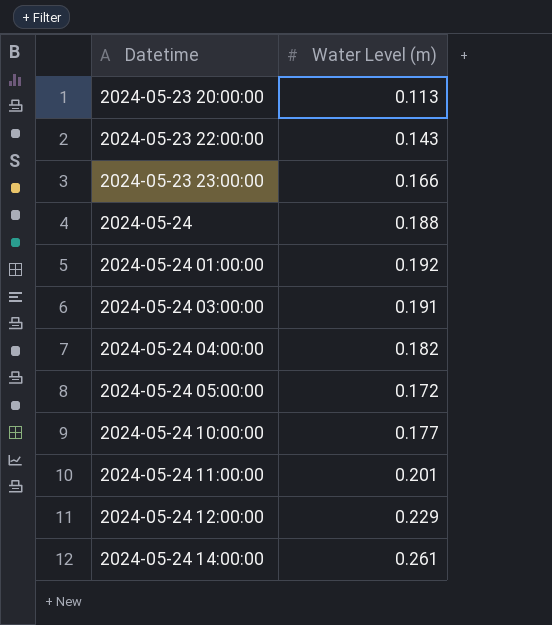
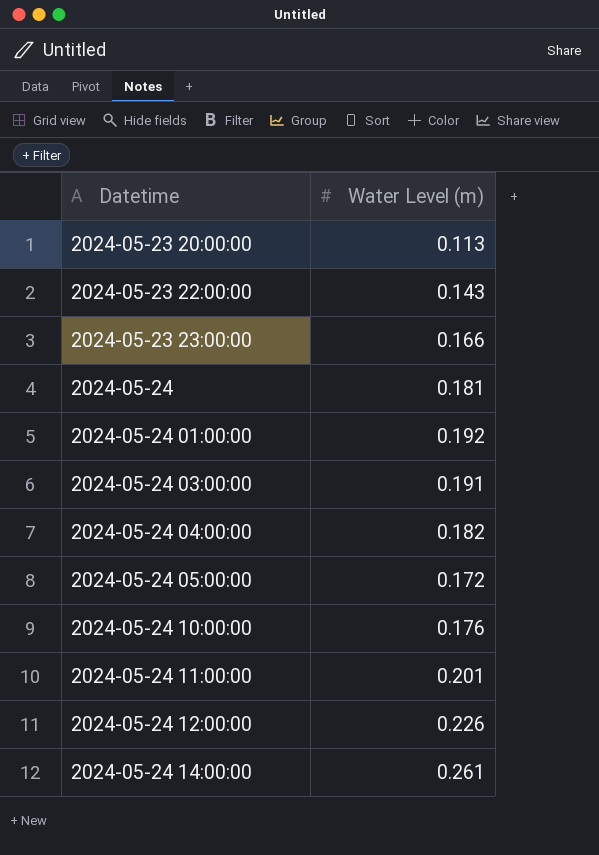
2024-05-24 | Water Level (m): 0.188 -> 0.181
2024-05-24 10:00:00 | Water Level (m): 0.177 -> 0.176
2024-05-24 12:00:00 | Water Level (m): 0.229 -> 0.226

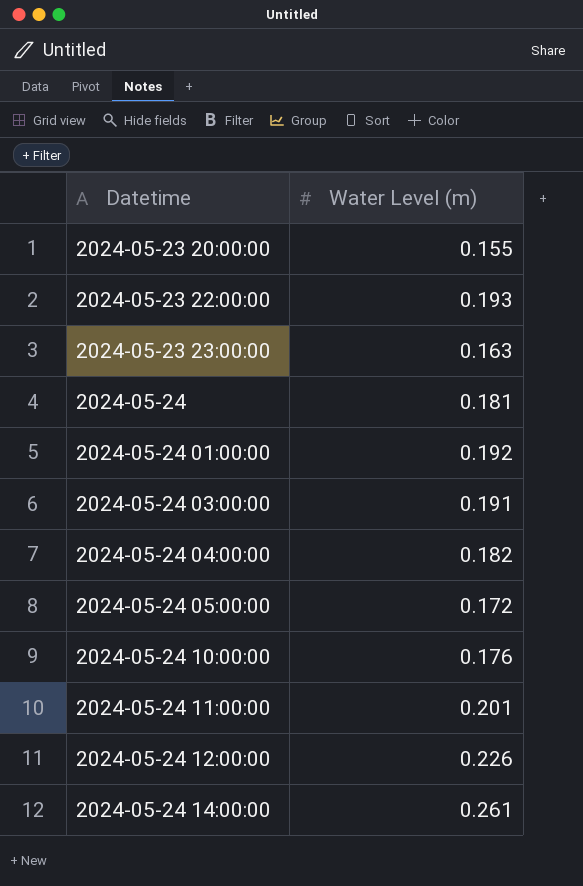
2024-05-23 20:00:00 | Water Level (m): 0.113 -> 0.155
2024-05-23 22:00:00 | Water Level (m): 0.143 -> 0.193
2024-05-23 23:00:00 | Water Level (m): 0.166 -> 0.163

